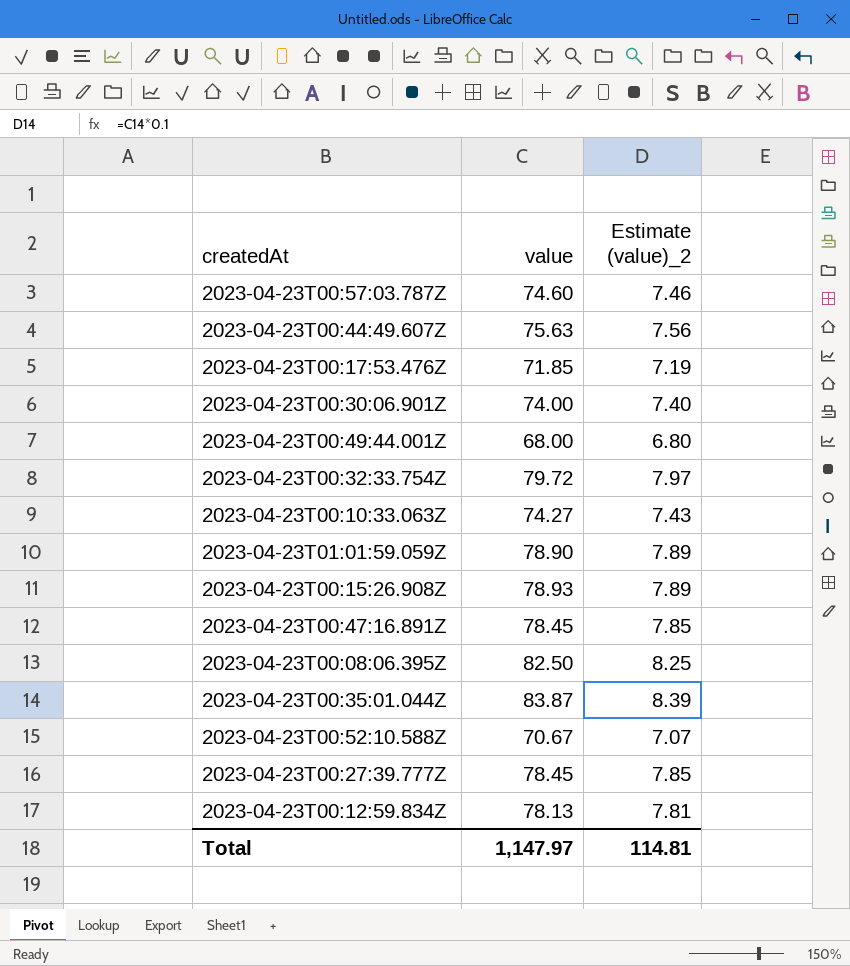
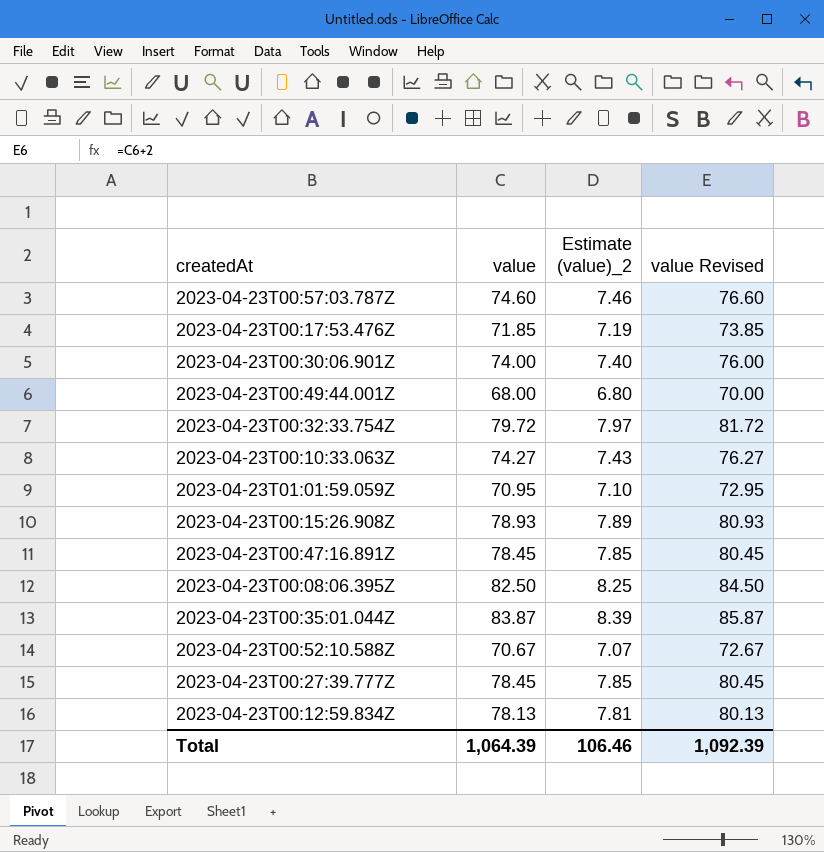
column value Revised | formula: none -> [value] + 2
row 2023-04-23T00:44:49.607Z: 75.63 | 7.56 -> none
2023-04-23T01:01:59.059Z | value: 78.90 -> 70.95
2023-04-23T01:01:59.059Z | Estimate (value)_2: 7.89 -> 7.10
Total | value: 1,147.97 -> 1,064.39
Total | Estimate (value)_2: 114.81 -> 106.46

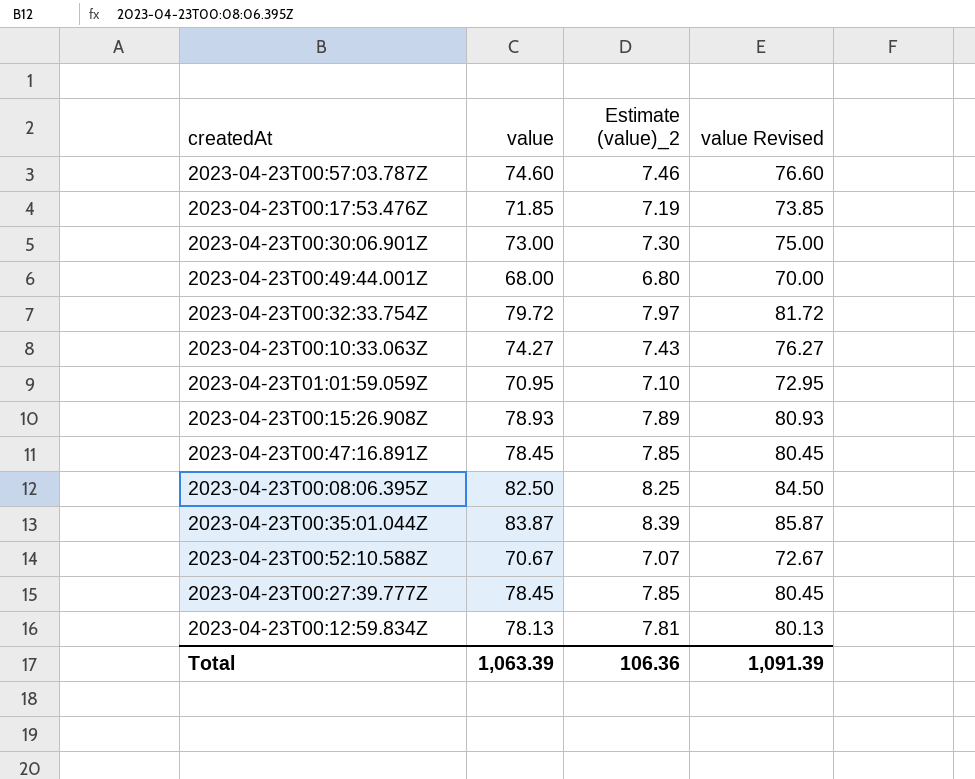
2023-04-23T00:30:06.901Z | value: 74.00 -> 73.00
2023-04-23T00:30:06.901Z | Estimate (value)_2: 7.40 -> 7.30
2023-04-23T00:30:06.901Z | value Revised: 76.00 -> 75.00
Total | value: 1,064.39 -> 1,063.39
Total | Estimate (value)_2: 106.46 -> 106.36
Total | value Revised: 1,092.39 -> 1,091.39

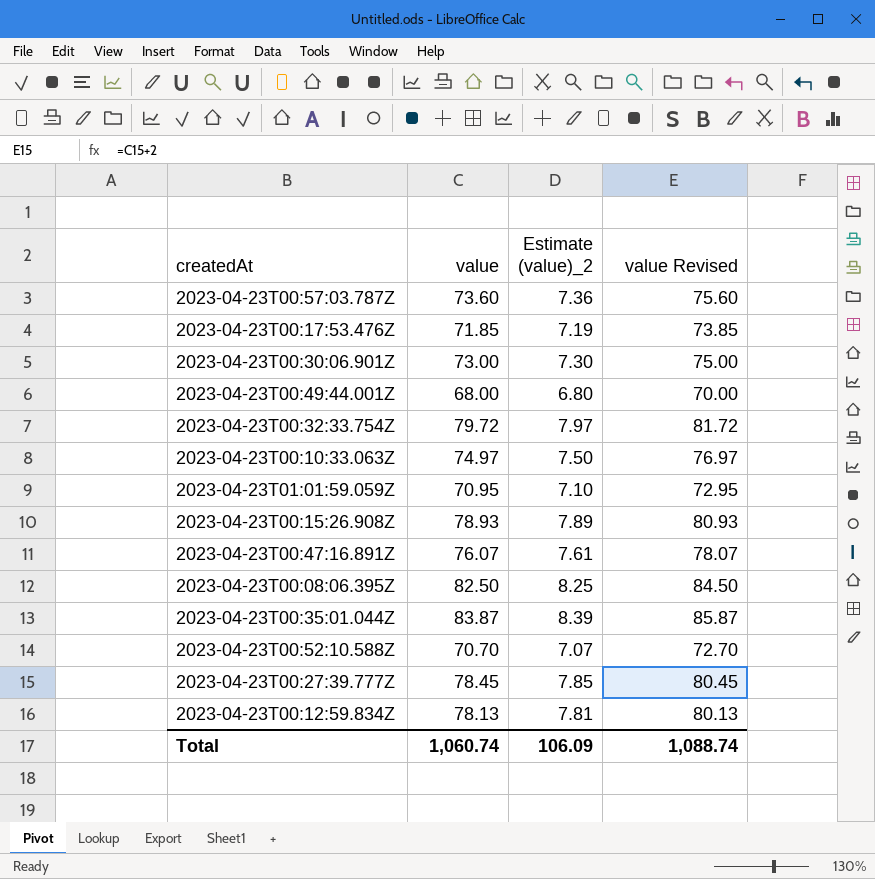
2023-04-23T00:57:03.787Z | value: 74.60 -> 73.60
2023-04-23T00:57:03.787Z | Estimate (value)_2: 7.46 -> 7.36
2023-04-23T00:57:03.787Z | value Revised: 76.60 -> 75.60
2023-04-23T00:10:33.063Z | value: 74.27 -> 74.97
2023-04-23T00:10:33.063Z | Estimate (value)_2: 7.43 -> 7.50
2023-04-23T00:10:33.063Z | value Revised: 76.27 -> 76.97
2023-04-23T00:47:16.891Z | value: 78.45 -> 76.07
2023-04-23T00:47:16.891Z | Estimate (value)_2: 7.85 -> 7.61
2023-04-23T00:47:16.891Z | value Revised: 80.45 -> 78.07
2023-04-23T00:52:10.588Z | value: 70.67 -> 70.70
2023-04-23T00:52:10.588Z | value Revised: 72.67 -> 72.70
Total | value: 1,063.39 -> 1,060.74
Total | Estimate (value)_2: 106.36 -> 106.09
Total | value Revised: 1,091.39 -> 1,088.74

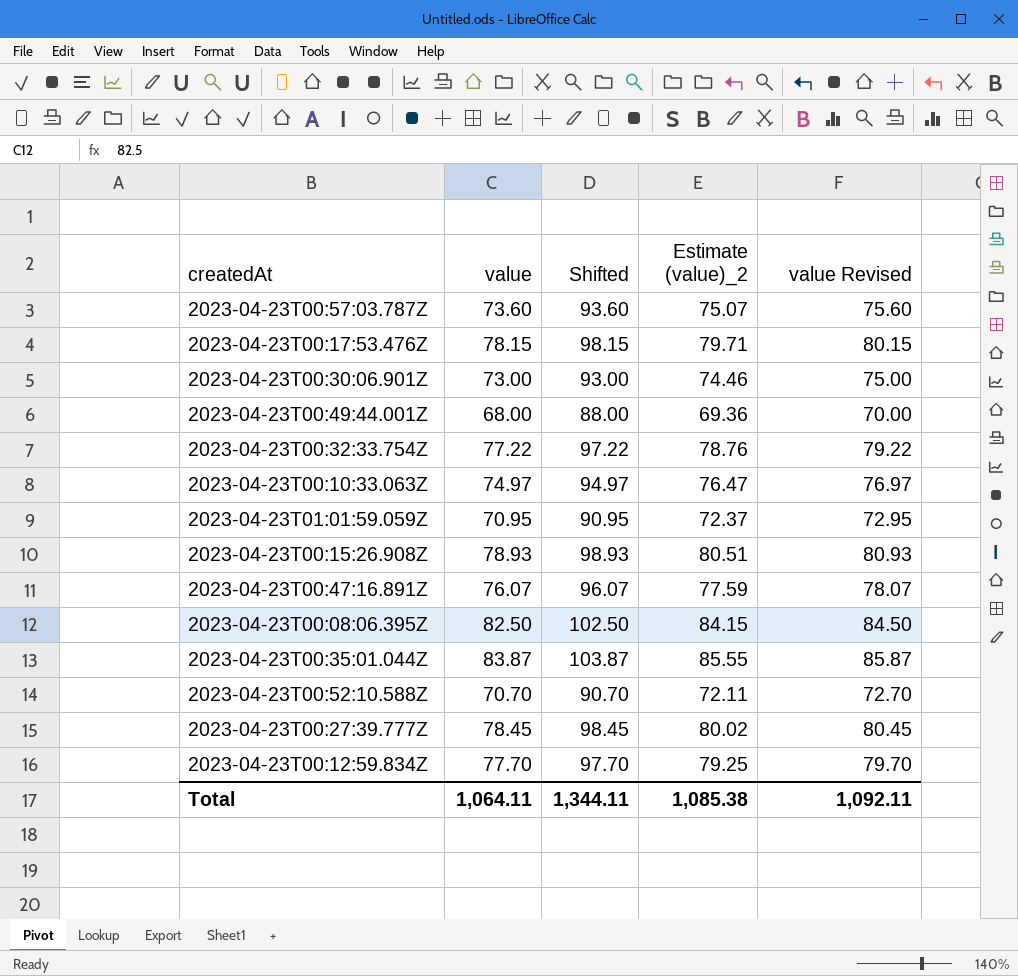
column Shifted | formula: none -> [value] + 20
column Estimate (value)_2 | formula: [value] * 0.1 -> [value] * 1.02
2023-04-23T00:17:53.476Z | value: 71.85 -> 78.15
2023-04-23T00:17:53.476Z | value Revised: 73.85 -> 80.15
2023-04-23T00:32:33.754Z | value: 79.72 -> 77.22
2023-04-23T00:32:33.754Z | value Revised: 81.72 -> 79.22
2023-04-23T00:12:59.834Z | value: 78.13 -> 77.70
2023-04-23T00:12:59.834Z | value Revised: 80.13 -> 79.70
Total | value: 1,060.74 -> 1,064.11
Total | Estimate (value)_2: 106.09 -> 1,085.38
Total | value Revised: 1,088.74 -> 1,092.11

